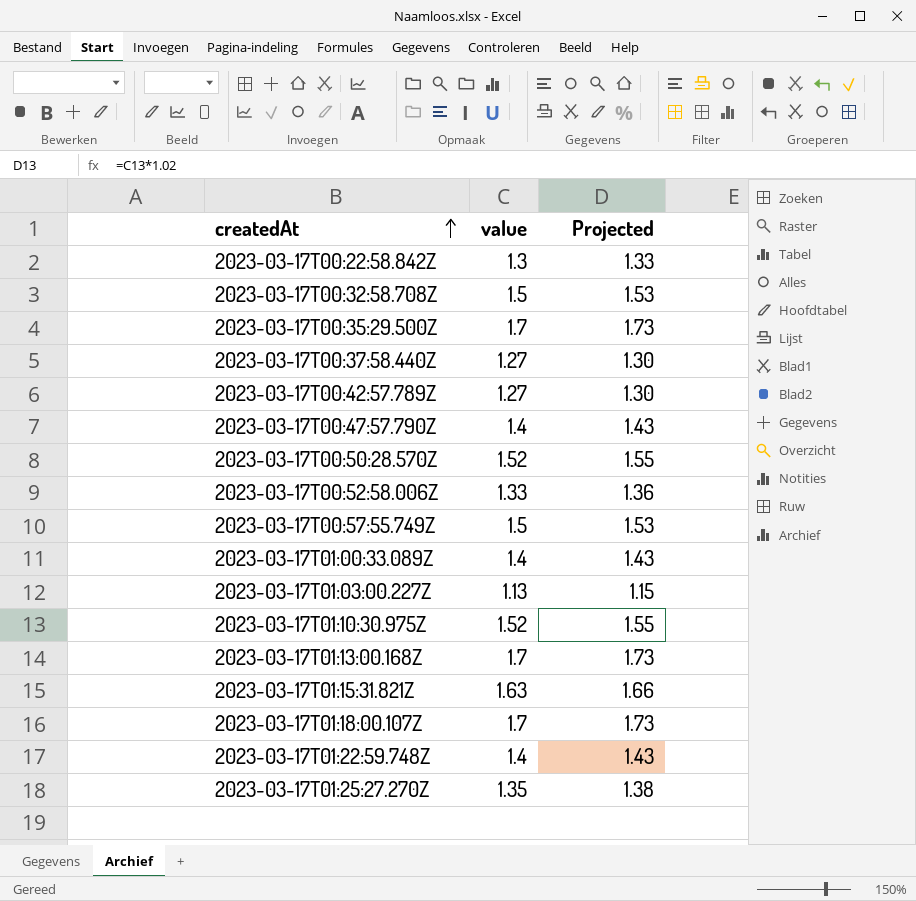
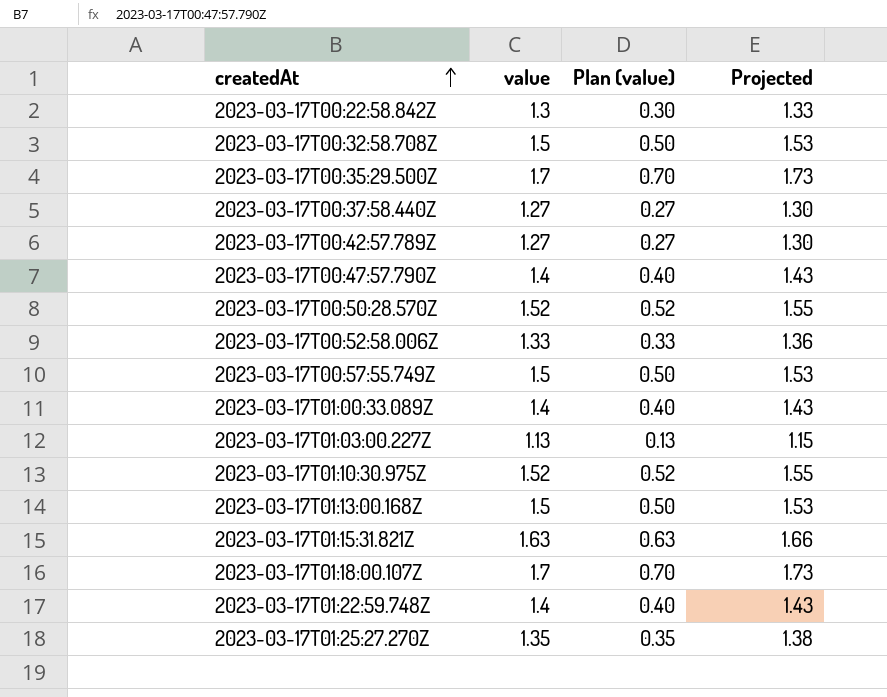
column Plan (value) | formula: none -> [value] - 1
2023-03-17T01:13:00.168Z | value: 1.7 -> 1.5
2023-03-17T01:13:00.168Z | Projected: 1.73 -> 1.53

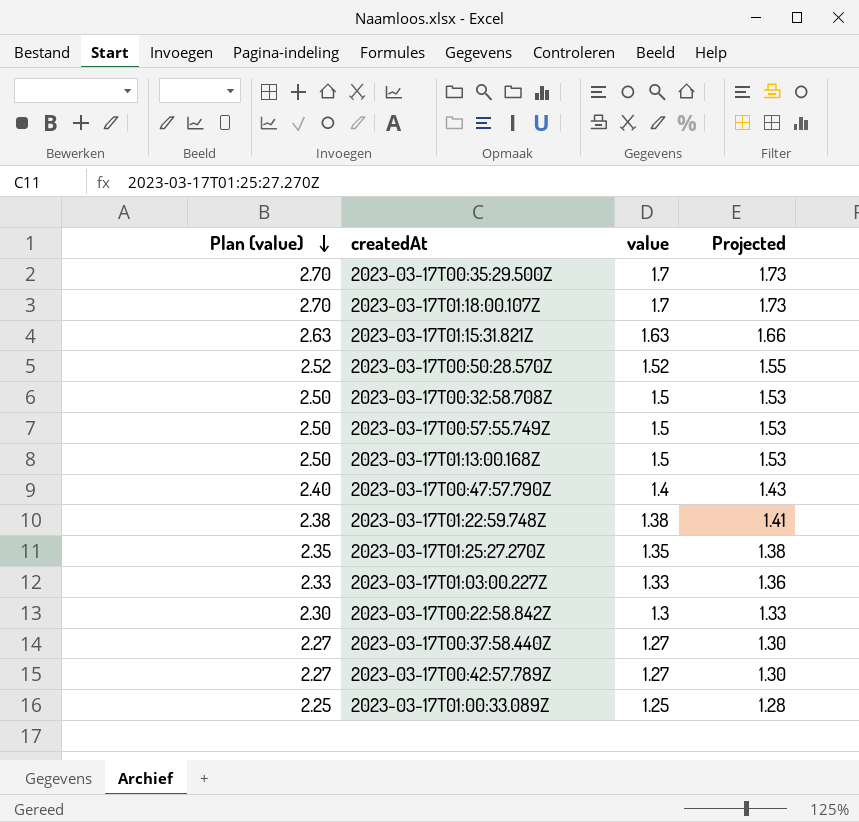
row order: createdAt ascending -> Plan (value) descending
column Plan (value) | formula: [value] - 1 -> [value] + 1
column Plan (value) | position: 3 -> 1
row 2023-03-17T00:52:58.006Z: 1.33 | 0.33 | 1.36 -> none
row 2023-03-17T01:10:30.975Z: 1.52 | 0.52 | 1.55 -> none
2023-03-17T01:22:59.748Z | value: 1.4 -> 1.38
2023-03-17T01:22:59.748Z | Projected: 1.43 -> 1.41
2023-03-17T01:03:00.227Z | value: 1.13 -> 1.33
2023-03-17T01:03:00.227Z | Projected: 1.15 -> 1.36
2023-03-17T01:00:33.089Z | value: 1.4 -> 1.25
2023-03-17T01:00:33.089Z | Projected: 1.43 -> 1.28

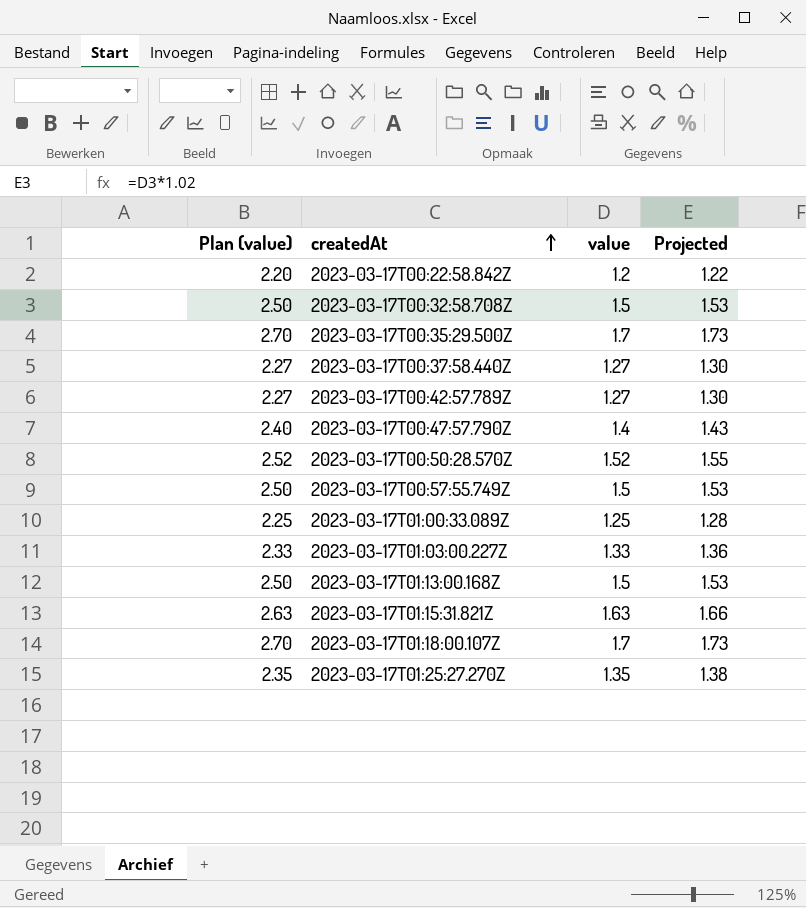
row order: Plan (value) descending -> createdAt ascending
row 2023-03-17T01:22:59.748Z: 2.38 | 1.38 | 1.41 -> none
2023-03-17T00:22:58.842Z | Plan (value): 2.30 -> 2.20
2023-03-17T00:22:58.842Z | value: 1.3 -> 1.2
2023-03-17T00:22:58.842Z | Projected: 1.33 -> 1.22

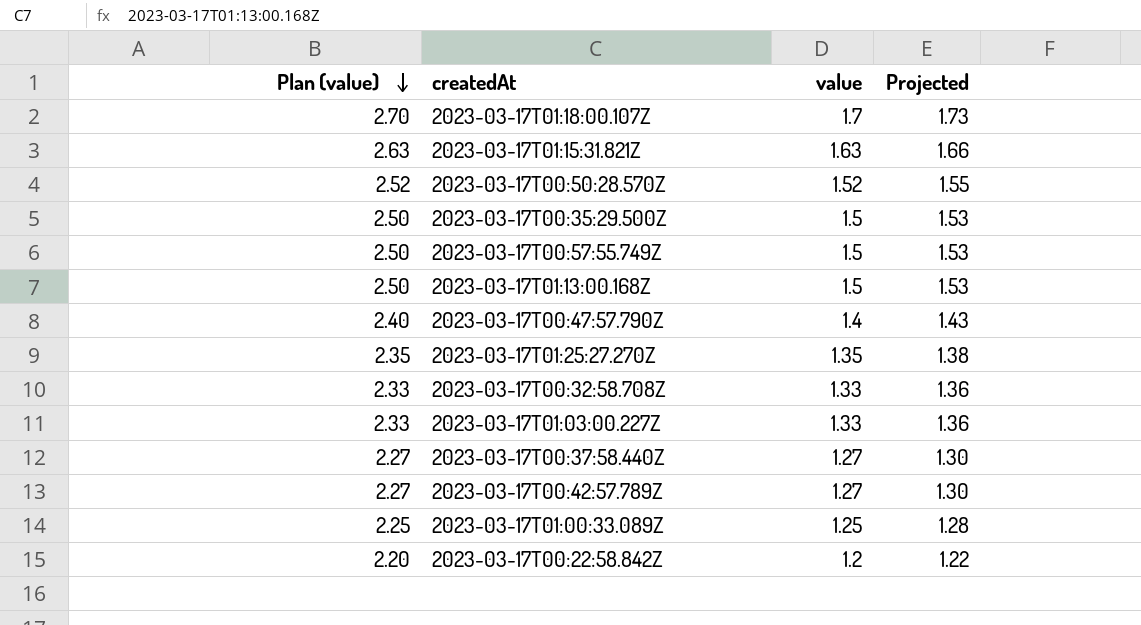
row order: createdAt ascending -> Plan (value) descending
2023-03-17T00:35:29.500Z | Plan (value): 2.70 -> 2.50
2023-03-17T00:35:29.500Z | value: 1.7 -> 1.5
2023-03-17T00:35:29.500Z | Projected: 1.73 -> 1.53
2023-03-17T00:32:58.708Z | Plan (value): 2.50 -> 2.33
2023-03-17T00:32:58.708Z | value: 1.5 -> 1.33
2023-03-17T00:32:58.708Z | Projected: 1.53 -> 1.36

